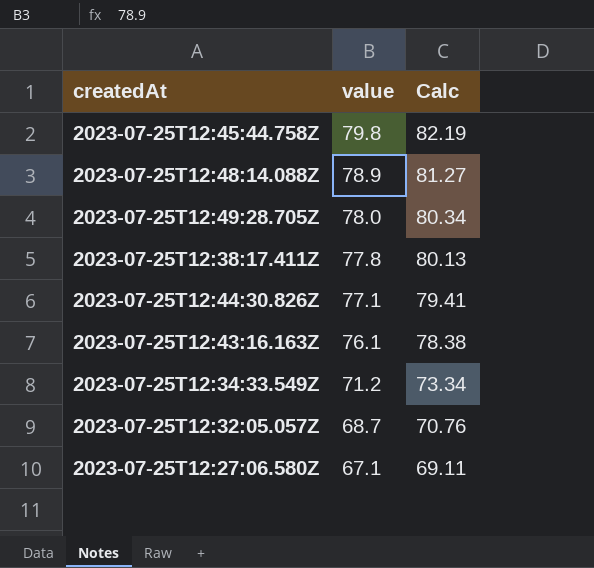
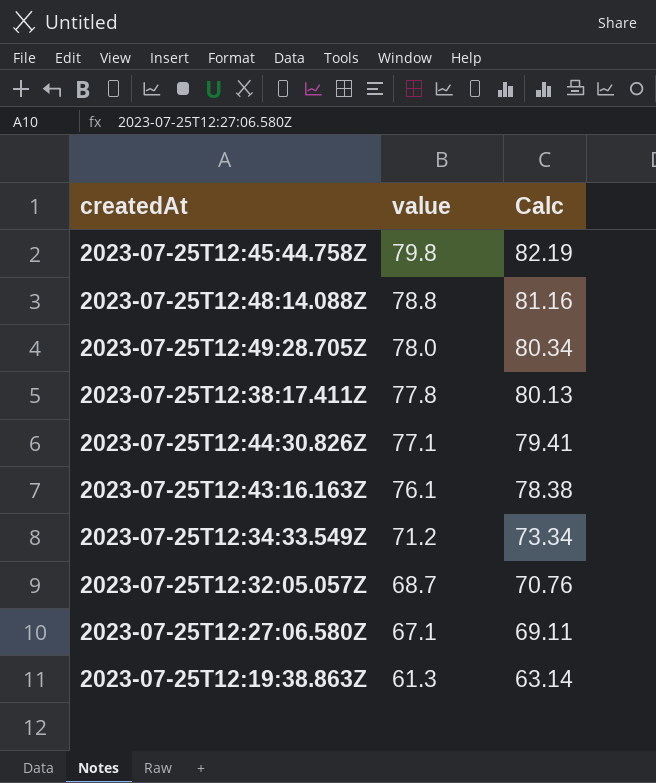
2023-07-25T12:48:14.088Z | value: 78.9 -> 78.8
2023-07-25T12:48:14.088Z | Calc: 81.27 -> 81.16
row 2023-07-25T12:19:38.863Z: none -> 61.3 | 63.14

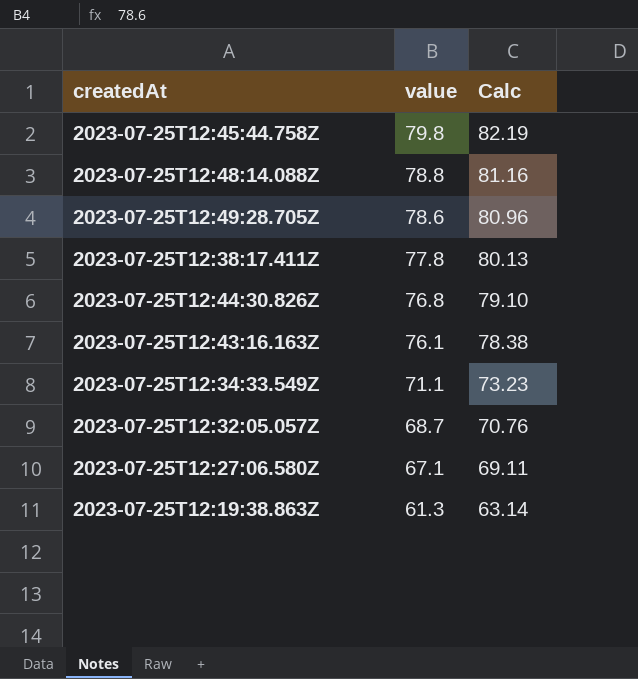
2023-07-25T12:49:28.705Z | value: 78.0 -> 78.6
2023-07-25T12:49:28.705Z | Calc: 80.34 -> 80.96
2023-07-25T12:44:30.826Z | value: 77.1 -> 76.8
2023-07-25T12:44:30.826Z | Calc: 79.41 -> 79.10
2023-07-25T12:34:33.549Z | value: 71.2 -> 71.1
2023-07-25T12:34:33.549Z | Calc: 73.34 -> 73.23

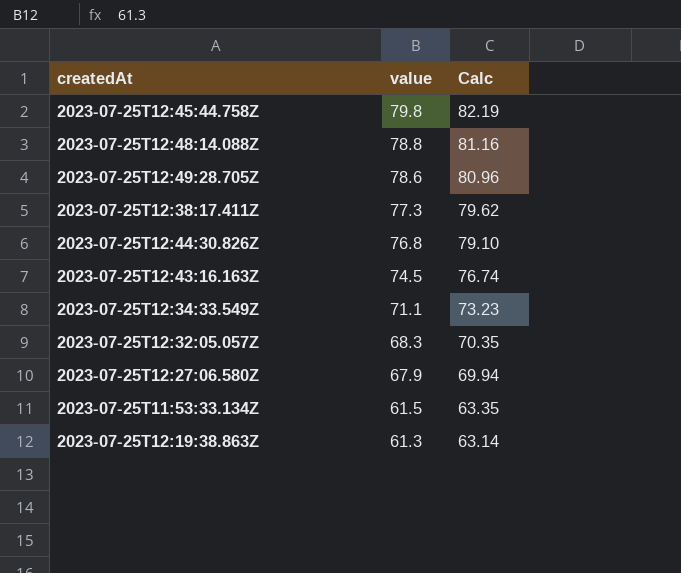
2023-07-25T12:38:17.411Z | value: 77.8 -> 77.3
2023-07-25T12:38:17.411Z | Calc: 80.13 -> 79.62
2023-07-25T12:43:16.163Z | value: 76.1 -> 74.5
2023-07-25T12:43:16.163Z | Calc: 78.38 -> 76.74
2023-07-25T12:32:05.057Z | value: 68.7 -> 68.3
2023-07-25T12:32:05.057Z | Calc: 70.76 -> 70.35
2023-07-25T12:27:06.580Z | value: 67.1 -> 67.9
2023-07-25T12:27:06.580Z | Calc: 69.11 -> 69.94
row 2023-07-25T11:53:33.134Z: none -> 61.5 | 63.35

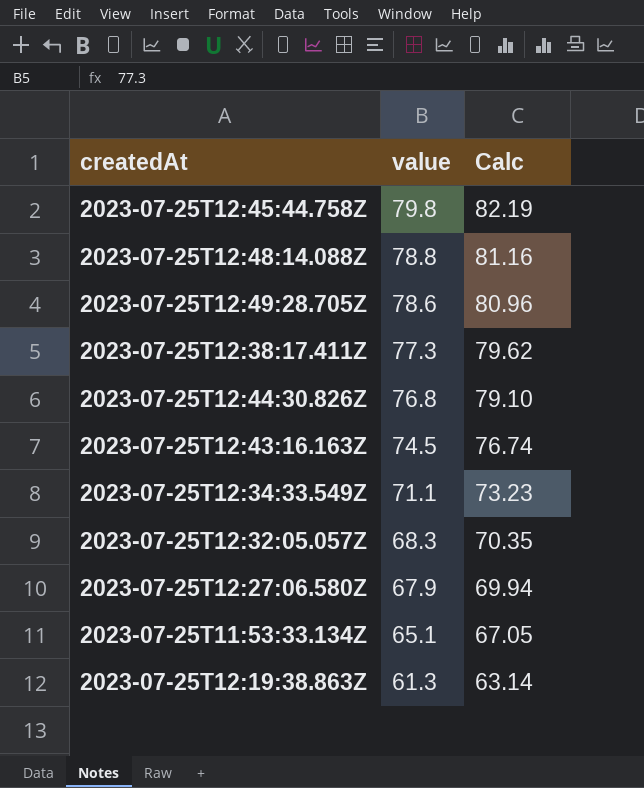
2023-07-25T11:53:33.134Z | value: 61.5 -> 65.1
2023-07-25T11:53:33.134Z | Calc: 63.35 -> 67.05

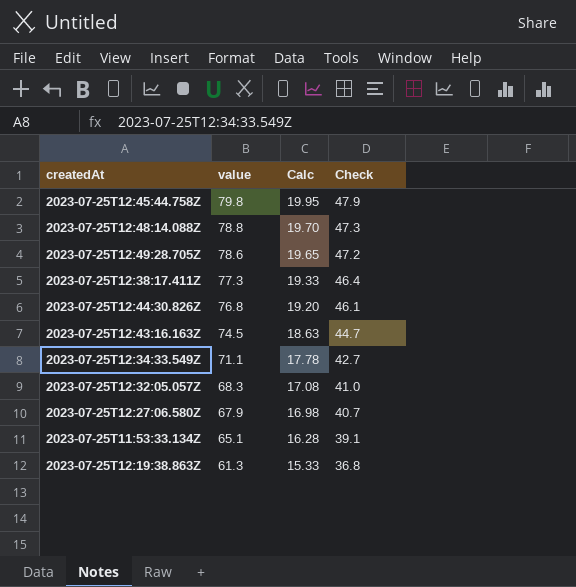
column Calc | formula: [value] * 1.03 -> [value] * 0.25
column Check | formula: none -> [value] * 0.6

